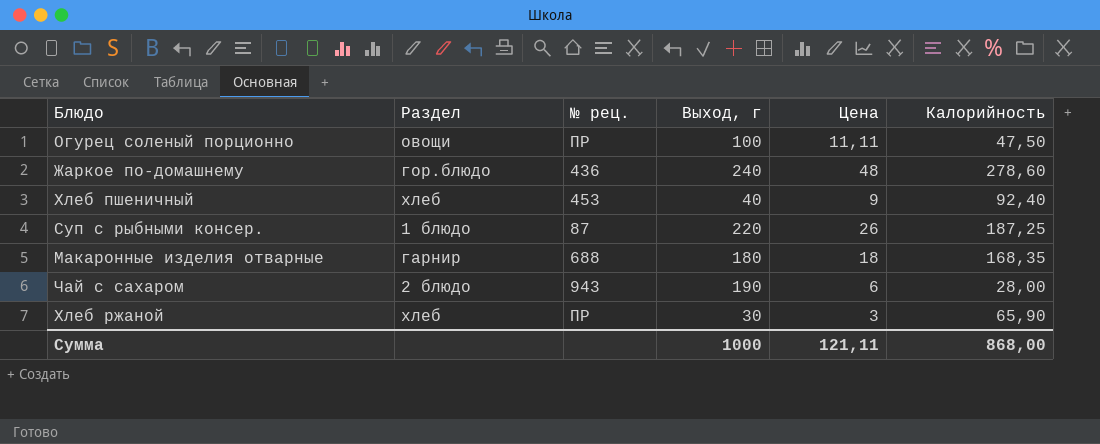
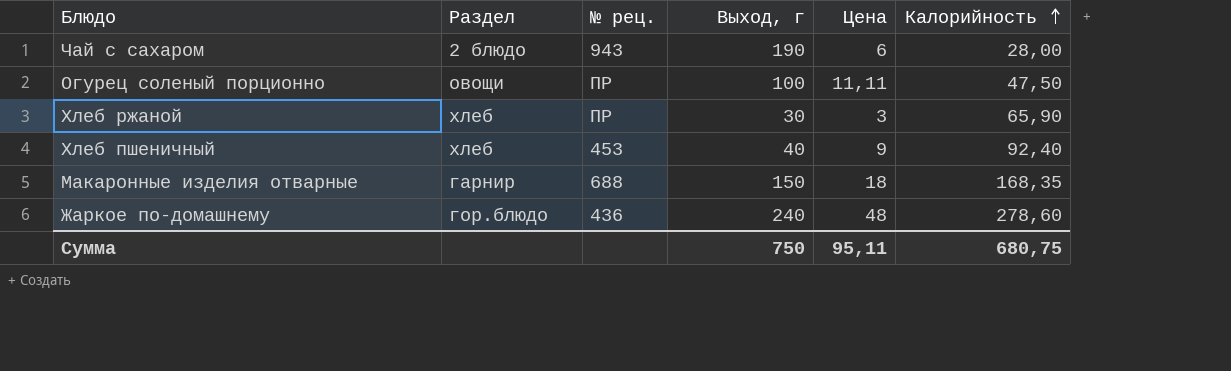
row order: none -> Калорийность ascending
row Суп с рыбными консер.: 1 блюдо | 87 | 220 | 26 | 187,25 -> none
Макаронные изделия отварные | Выход, г: 180 -> 150
Сумма | Выход, г: 1000 -> 750
Сумма | Цена: 121,11 -> 95,11
Сумма | Калорийность: 868,00 -> 680,75

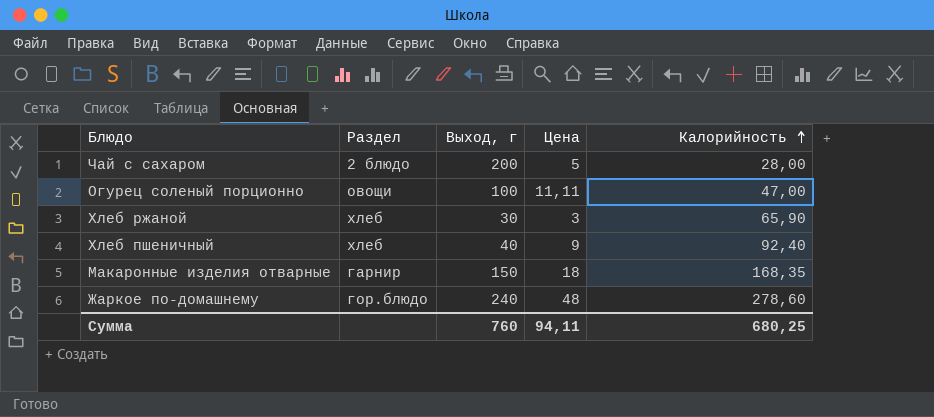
column № рец. | position: 3 -> none
Чай с сахаром | Выход, г: 190 -> 200
Чай с сахаром | Цена: 6 -> 5
Огурец соленый порционно | Калорийность: 47,50 -> 47,00
Сумма | Выход, г: 750 -> 760
Сумма | Цена: 95,11 -> 94,11
Сумма | Калорийность: 680,75 -> 680,25

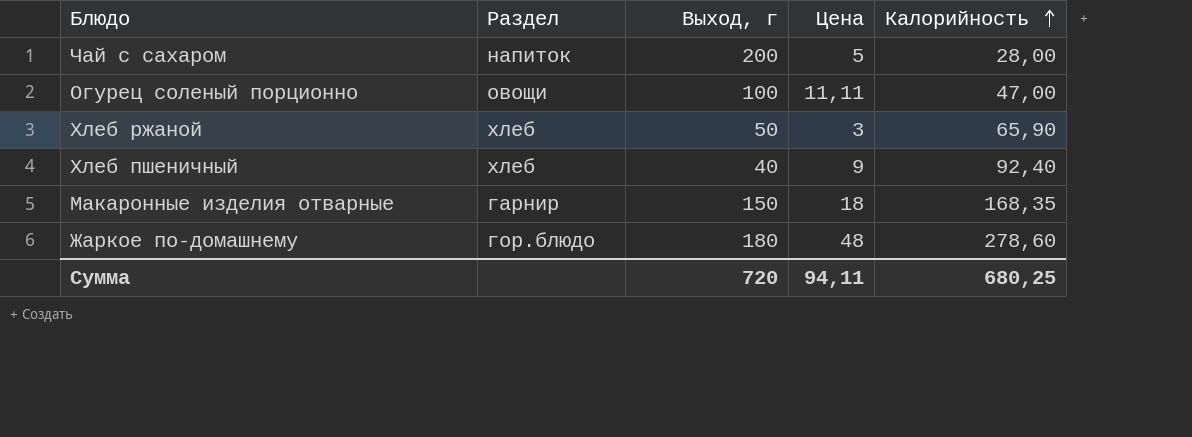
Чай с сахаром | Раздел: 2 блюдо -> напиток
Хлеб ржаной | Выход, г: 30 -> 50
Жаркое по-домашнему | Выход, г: 240 -> 180
Сумма | Выход, г: 760 -> 720

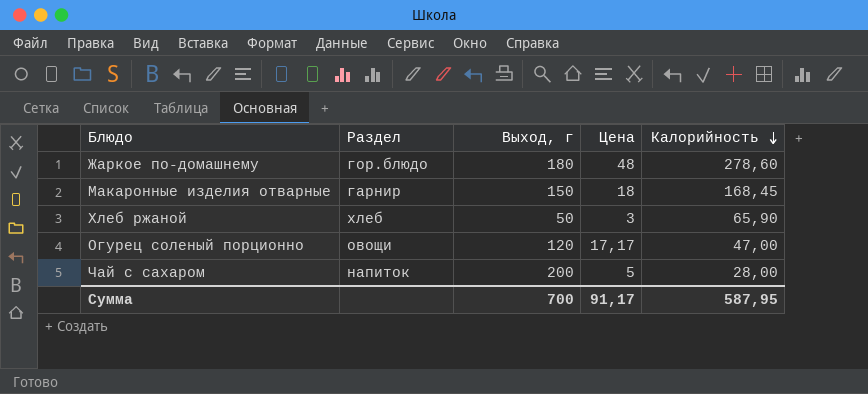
row order: Калорийность ascending -> Калорийность descending
row Хлеб пшеничный: хлеб | 40 | 9 | 92,40 -> none
Макаронные изделия отварные | Калорийность: 168,35 -> 168,45
Огурец соленый порционно | Выход, г: 100 -> 120
Огурец соленый порционно | Цена: 11,11 -> 17,17
Сумма | Выход, г: 720 -> 700
Сумма | Цена: 94,11 -> 91,17
Сумма | Калорийность: 680,25 -> 587,95

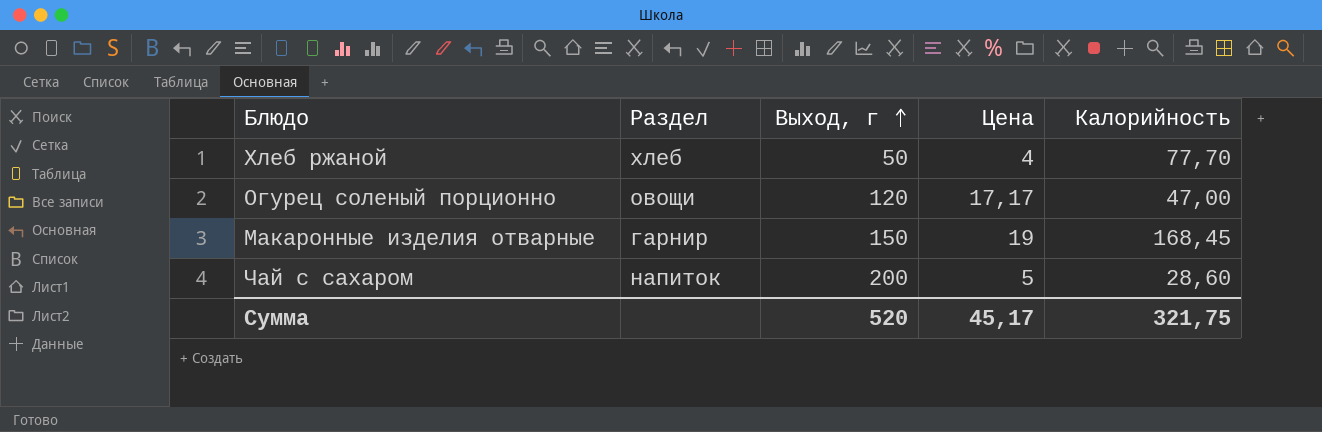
row order: Калорийность descending -> Выход, г ascending
row Жаркое по-домашнему: гор.блюдо | 180 | 48 | 278,60 -> none
Хлеб ржаной | Цена: 3 -> 4
Хлеб ржаной | Калорийность: 65,90 -> 77,70
Макаронные изделия отварные | Цена: 18 -> 19
Чай с сахаром | Калорийность: 28,00 -> 28,60
Сумма | Выход, г: 700 -> 520
Сумма | Цена: 91,17 -> 45,17
Сумма | Калорийность: 587,95 -> 321,75

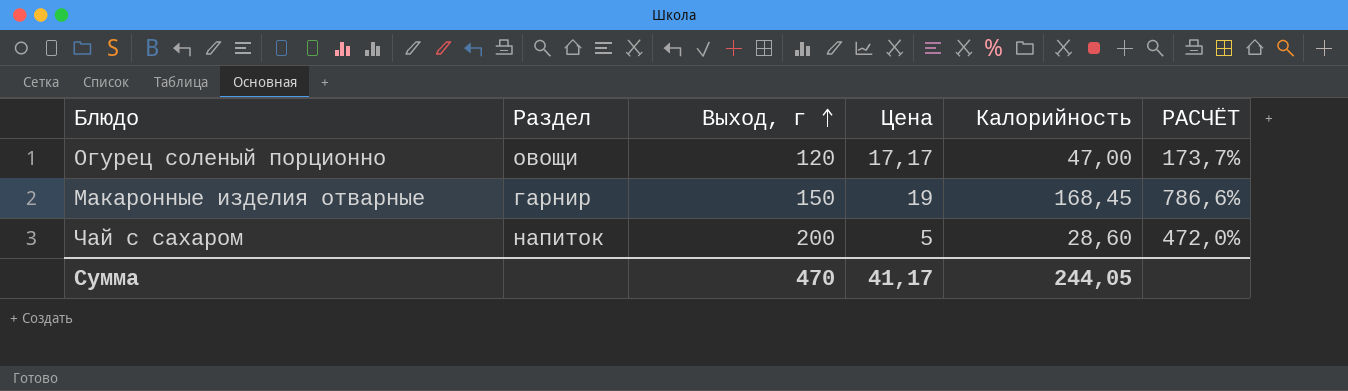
column РАСЧЁТ | formula: none -> ([Калорийность] - [Цена]) / [Цена]
row Хлеб ржаной: хлеб | 50 | 4 | 77,70 -> none
Сумма | Выход, г: 520 -> 470
Сумма | Цена: 45,17 -> 41,17
Сумма | Калорийность: 321,75 -> 244,05

